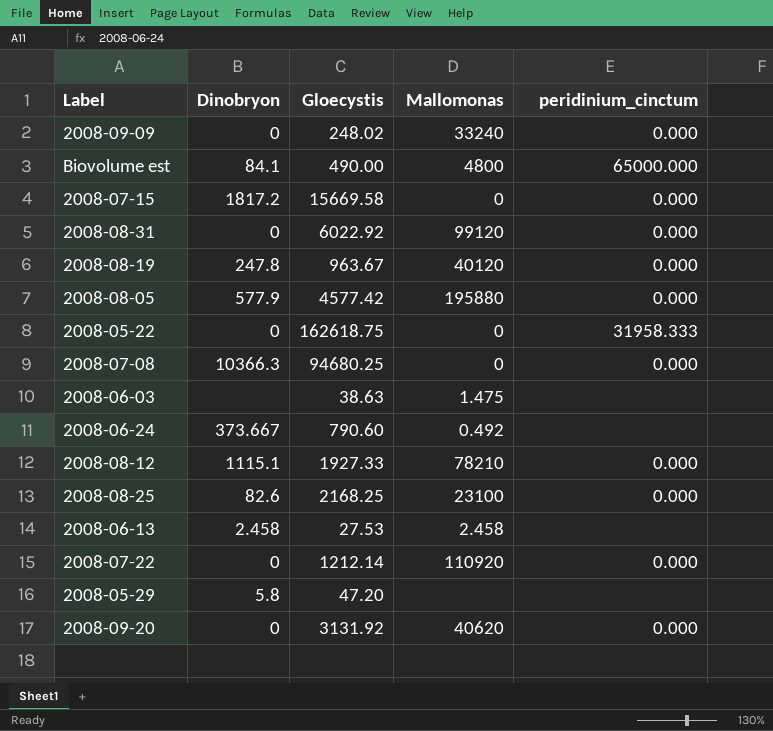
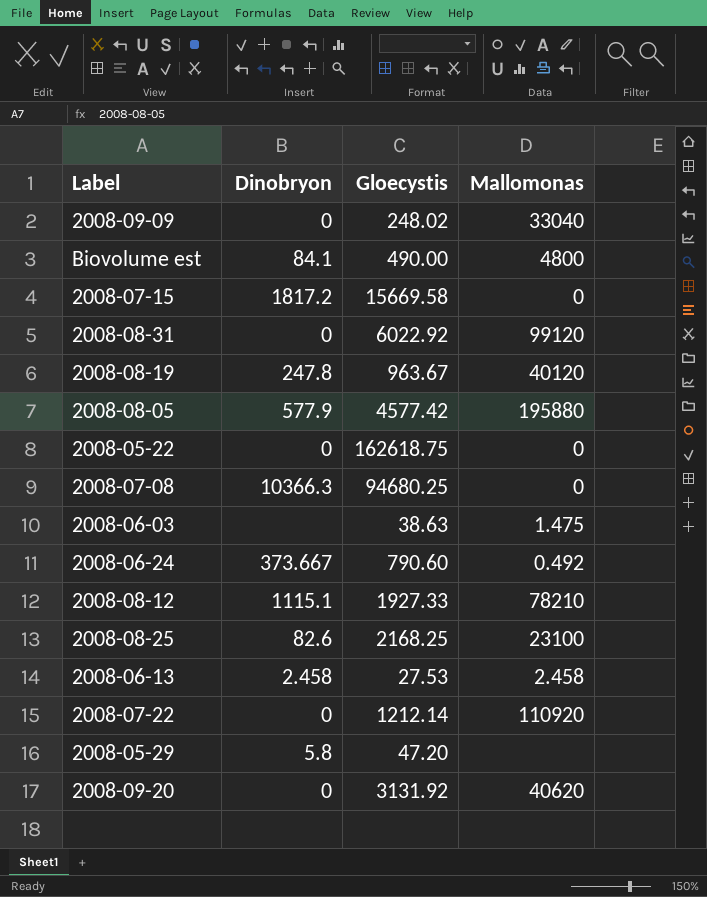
column peridinium_cinctum | position: 5 -> none
2008-09-09 | Mallomonas: 33240 -> 33040

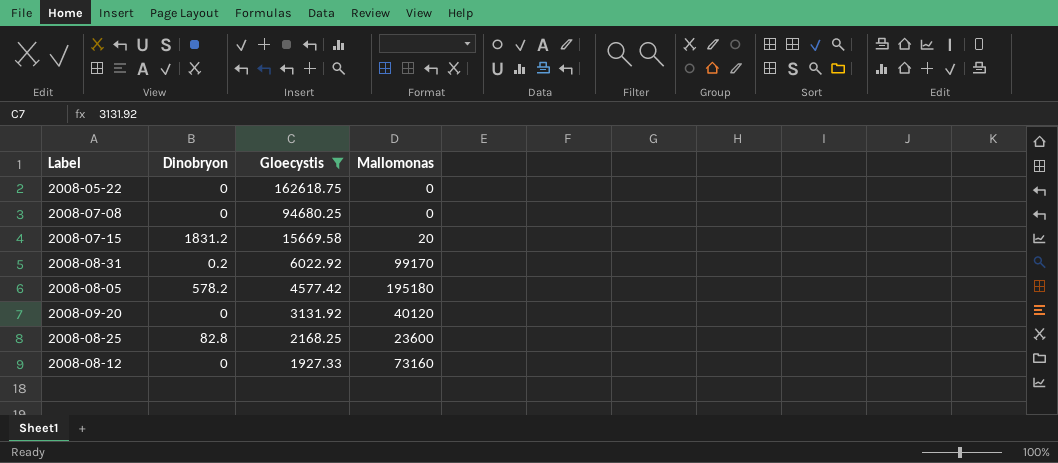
filter: none -> Gloecystis >= 1927.33
row order: none -> Gloecystis descending
2008-07-08 | Dinobryon: 10366.3 -> 0
2008-07-15 | Dinobryon: 1817.2 -> 1831.2
2008-07-15 | Mallomonas: 0 -> 20
2008-08-31 | Dinobryon: 0 -> 0.2
2008-08-31 | Mallomonas: 99120 -> 99170
2008-08-05 | Dinobryon: 577.9 -> 578.2
2008-08-05 | Mallomonas: 195880 -> 195180
2008-09-20 | Mallomonas: 40620 -> 40120
2008-08-25 | Dinobryon: 82.6 -> 82.8
2008-08-25 | Mallomonas: 23100 -> 23600
2008-08-12 | Dinobryon: 1115.1 -> 0
2008-08-12 | Mallomonas: 78210 -> 73160

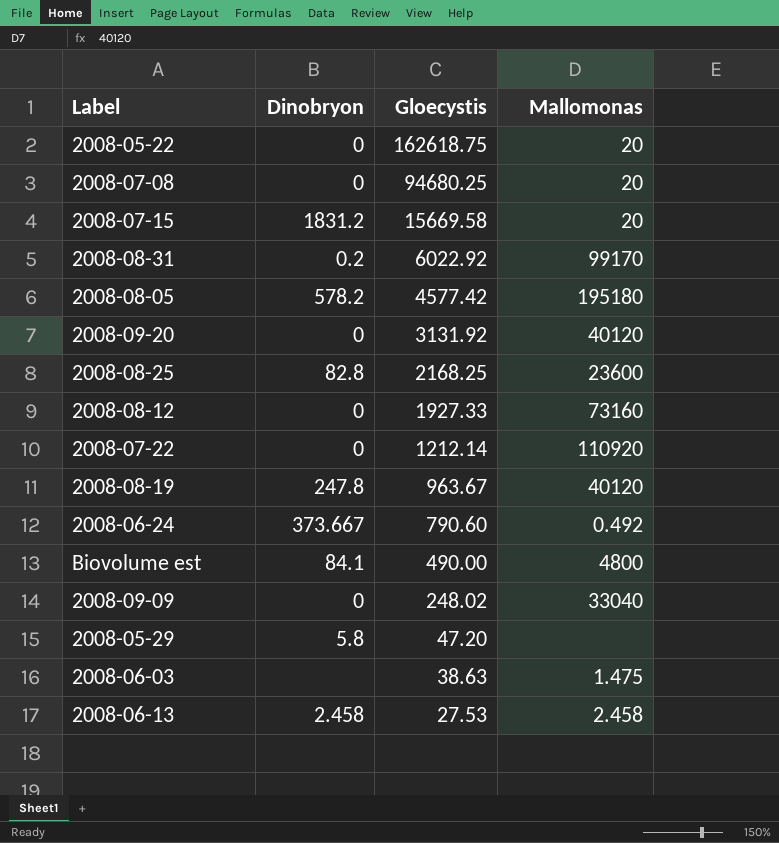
filter: Gloecystis >= 1927.33 -> none
2008-05-22 | Mallomonas: 0 -> 20
2008-07-08 | Mallomonas: 0 -> 20

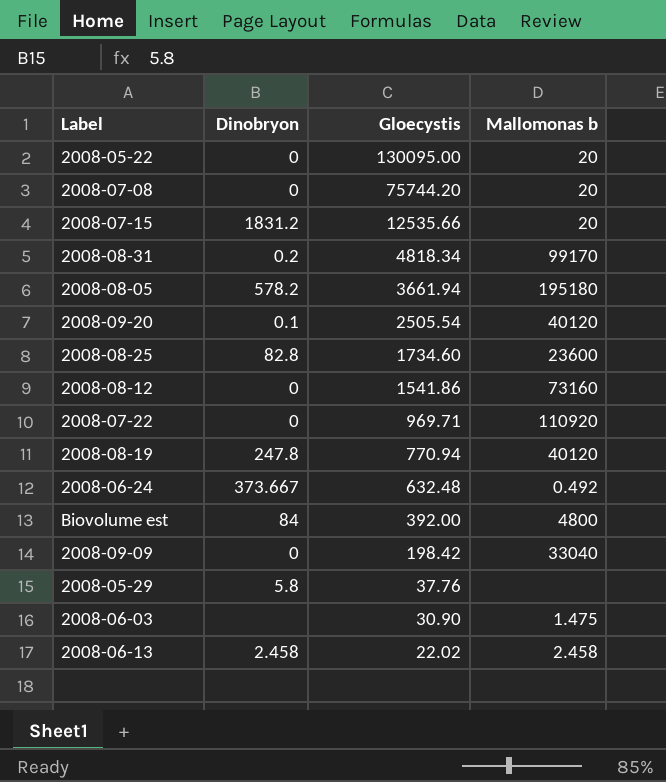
column name: Mallomonas -> Mallomonas b
2008-05-22 | Gloecystis: 162618.75 -> 130095.00
2008-07-08 | Gloecystis: 94680.25 -> 75744.20
2008-07-15 | Gloecystis: 15669.58 -> 12535.66
2008-08-31 | Gloecystis: 6022.92 -> 4818.34
2008-08-05 | Gloecystis: 4577.42 -> 3661.94
2008-09-20 | Dinobryon: 0 -> 0.1
2008-09-20 | Gloecystis: 3131.92 -> 2505.54
2008-08-25 | Gloecystis: 2168.25 -> 1734.60
2008-08-12 | Gloecystis: 1927.33 -> 1541.86
2008-07-22 | Gloecystis: 1212.14 -> 969.71
2008-08-19 | Gloecystis: 963.67 -> 770.94
2008-06-24 | Gloecystis: 790.60 -> 632.48
Biovolume est | Dinobryon: 84.1 -> 84
Biovolume est | Gloecystis: 490.00 -> 392.00
2008-09-09 | Gloecystis: 248.02 -> 198.42
2008-05-29 | Gloecystis: 47.20 -> 37.76
2008-06-03 | Gloecystis: 38.63 -> 30.90
2008-06-13 | Gloecystis: 27.53 -> 22.02

